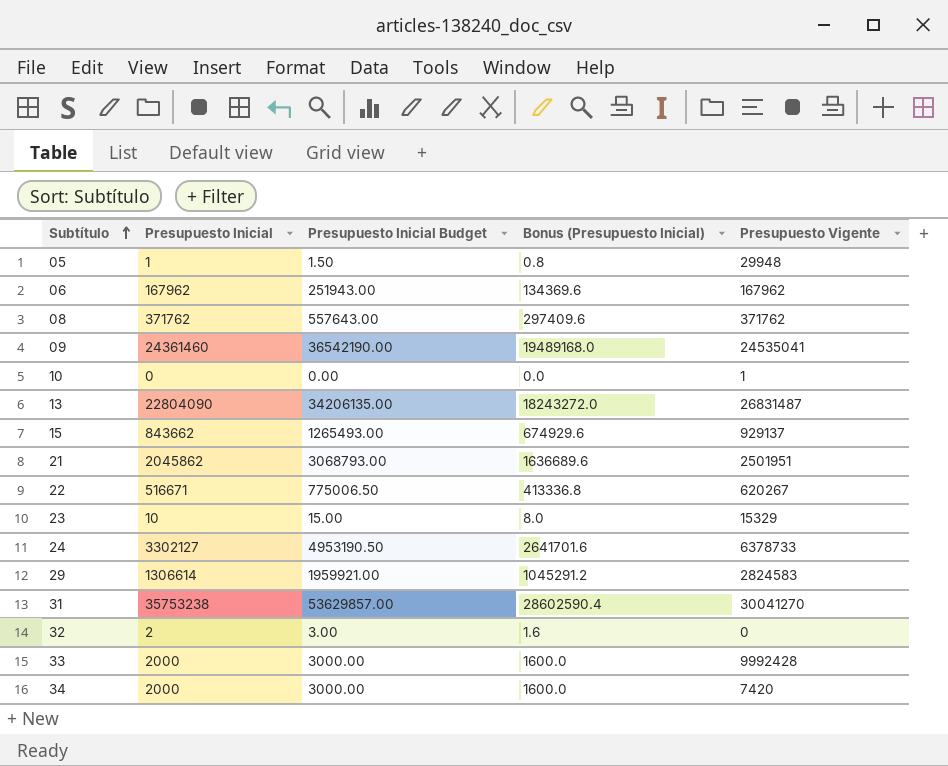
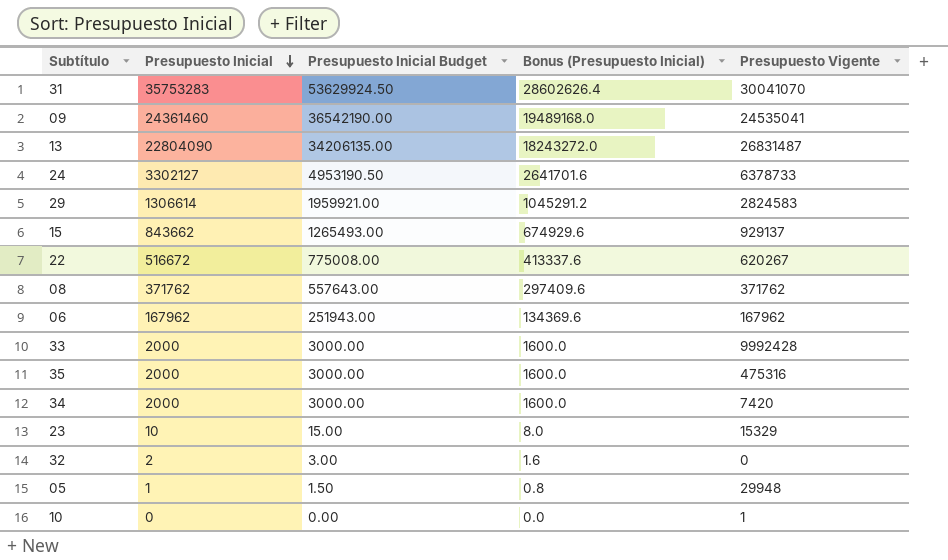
row order: Subtítulo ascending -> Presupuesto Inicial descending
row 21: 2045862 | 3068793.00 | 1636689.6 | 2501951 -> none
31 | Presupuesto Inicial: 35753238 -> 35753283
31 | Presupuesto Inicial Budget: 53629857.00 -> 53629924.50
31 | Bonus (Presupuesto Inicial): 28602590.4 -> 28602626.4
31 | Presupuesto Vigente: 30041270 -> 30041070
22 | Presupuesto Inicial: 516671 -> 516672
22 | Presupuesto Inicial Budget: 775006.50 -> 775008.00
22 | Bonus (Presupuesto Inicial): 413336.8 -> 413337.6
row 35: none -> 2000 | 3000.00 | 1600.0 | 475316

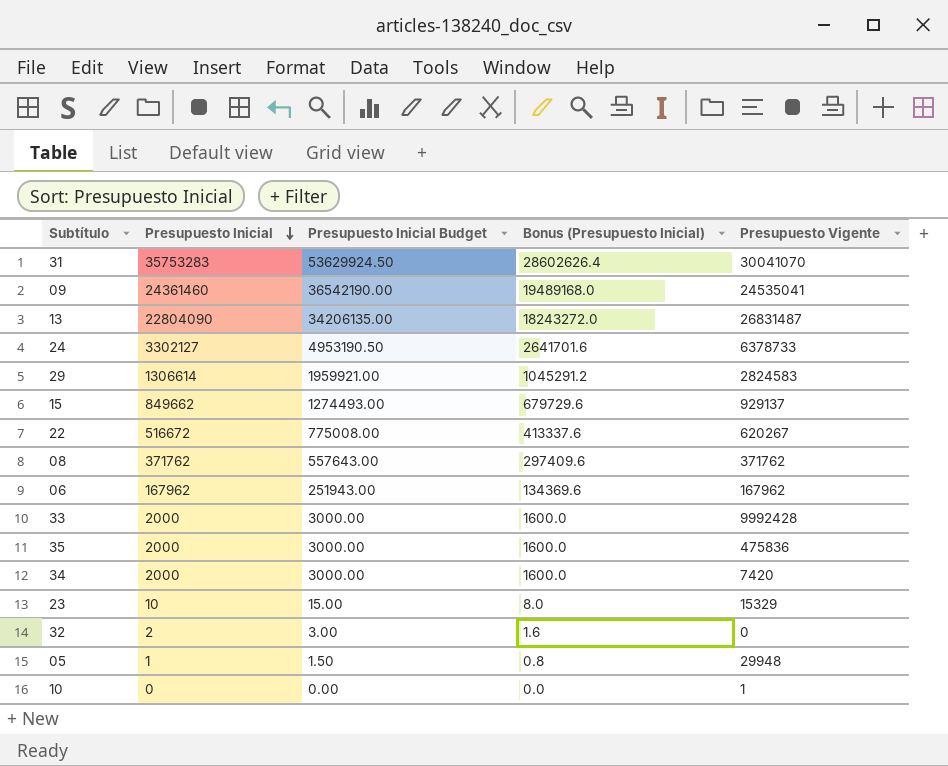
15 | Presupuesto Inicial: 843662 -> 849662
15 | Presupuesto Inicial Budget: 1265493.00 -> 1274493.00
15 | Bonus (Presupuesto Inicial): 674929.6 -> 679729.6
35 | Presupuesto Vigente: 475316 -> 475836

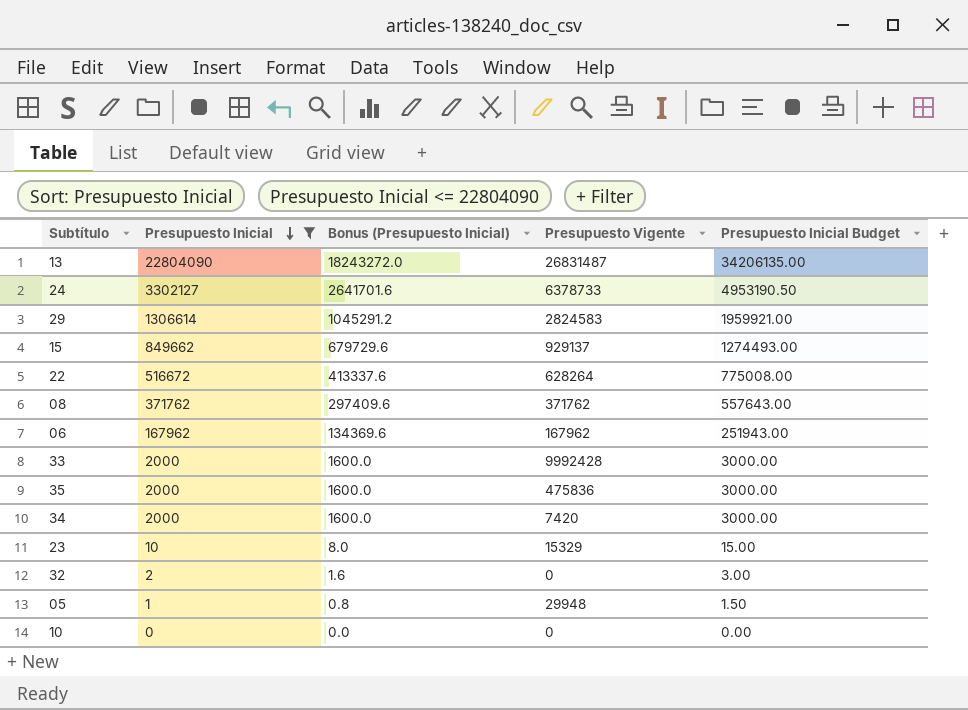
filter: none -> Presupuesto Inicial <= 22804090
column Presupuesto Inicial Budget | position: 3 -> 5
22 | Presupuesto Vigente: 620267 -> 628264
10 | Presupuesto Vigente: 1 -> 0

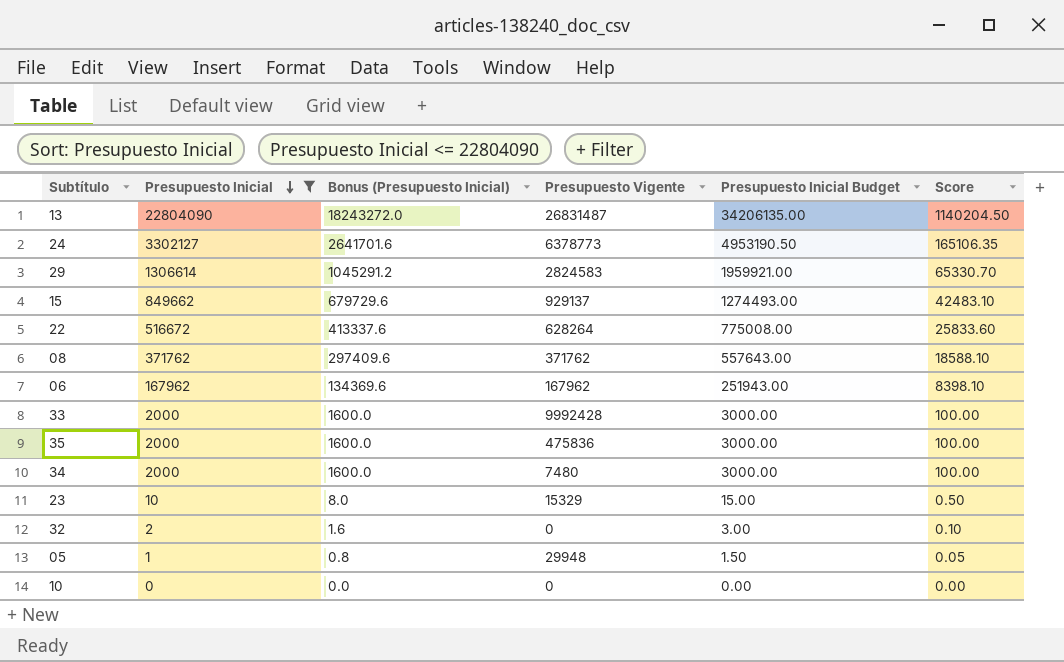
column Score | formula: none -> [Presupuesto Inicial] * 0.05
24 | Presupuesto Vigente: 6378733 -> 6378773
34 | Presupuesto Vigente: 7420 -> 7480

